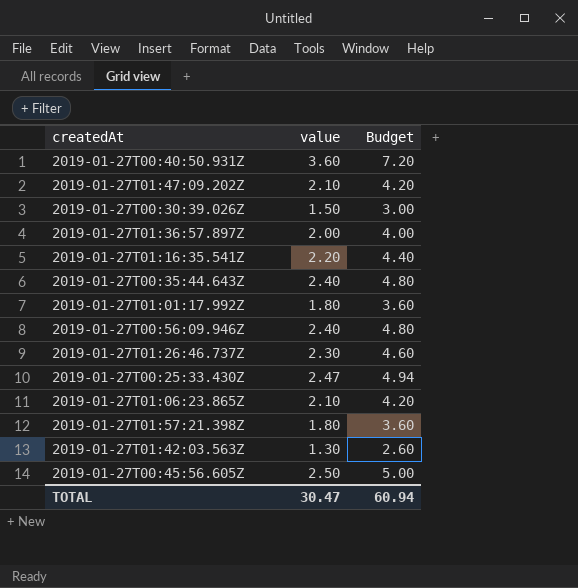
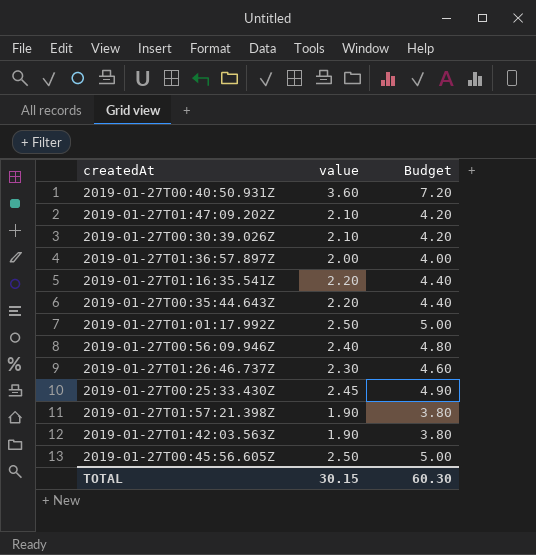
row 2019-01-27T01:06:23.865Z: 2.10 | 4.20 -> none
2019-01-27T00:30:39.026Z | value: 1.50 -> 2.10
2019-01-27T00:30:39.026Z | Budget: 3.00 -> 4.20
2019-01-27T00:35:44.643Z | value: 2.40 -> 2.20
2019-01-27T00:35:44.643Z | Budget: 4.80 -> 4.40
2019-01-27T01:01:17.992Z | value: 1.80 -> 2.50
2019-01-27T01:01:17.992Z | Budget: 3.60 -> 5.00
2019-01-27T00:25:33.430Z | value: 2.47 -> 2.45
2019-01-27T00:25:33.430Z | Budget: 4.94 -> 4.90
2019-01-27T01:57:21.398Z | value: 1.80 -> 1.90
2019-01-27T01:57:21.398Z | Budget: 3.60 -> 3.80
2019-01-27T01:42:03.563Z | value: 1.30 -> 1.90
2019-01-27T01:42:03.563Z | Budget: 2.60 -> 3.80
TOTAL | value: 30.47 -> 30.15
TOTAL | Budget: 60.94 -> 60.30

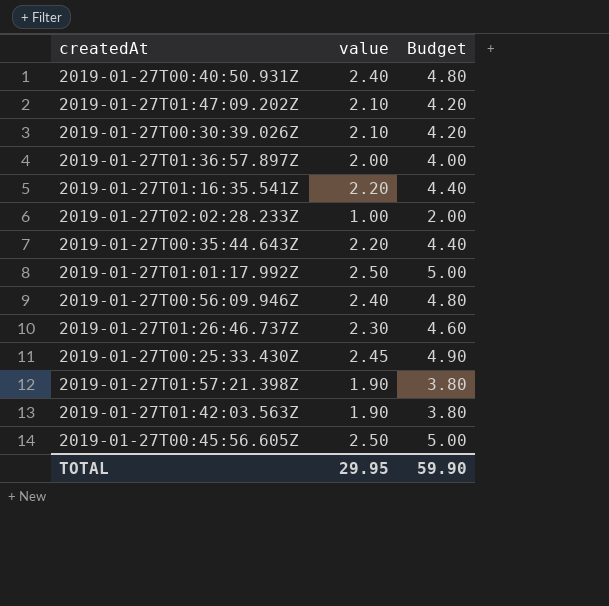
2019-01-27T00:40:50.931Z | value: 3.60 -> 2.40
2019-01-27T00:40:50.931Z | Budget: 7.20 -> 4.80
row 2019-01-27T02:02:28.233Z: none -> 1.00 | 2.00
TOTAL | value: 30.15 -> 29.95
TOTAL | Budget: 60.30 -> 59.90

